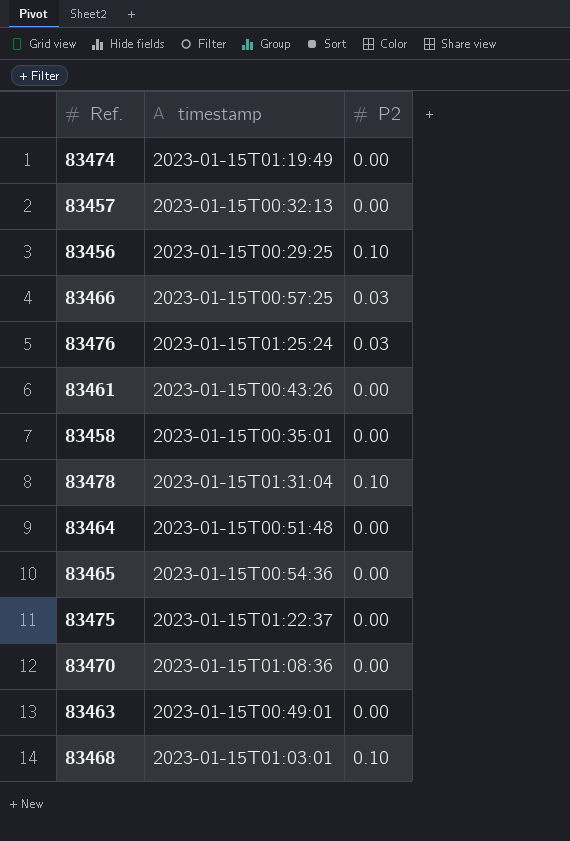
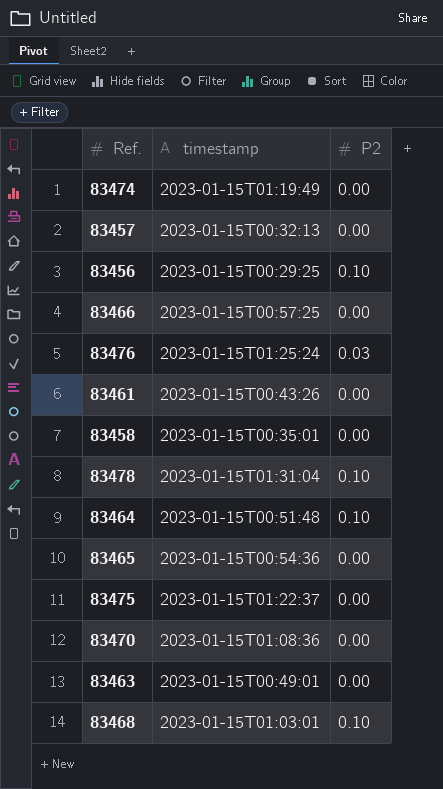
83466 | P2: 0.03 -> 0.00
83464 | P2: 0.00 -> 0.10

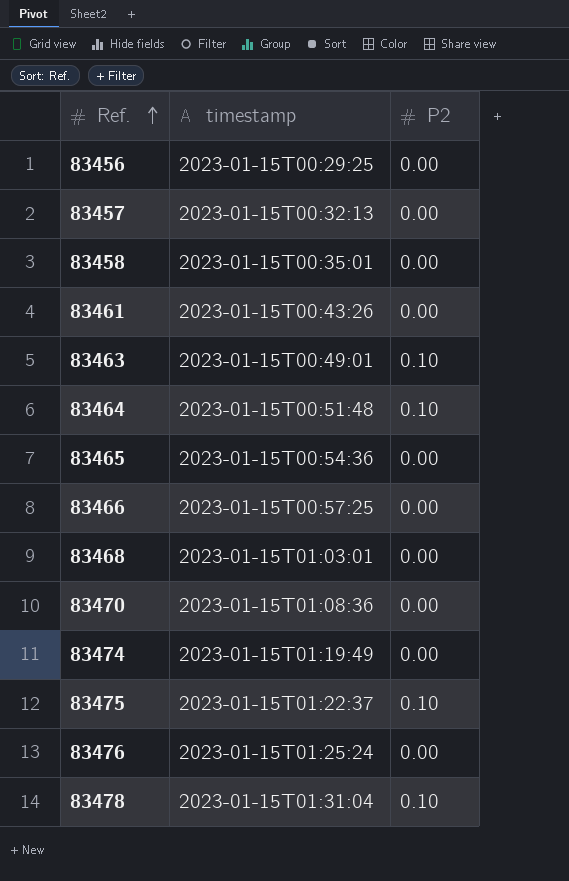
row order: none -> Ref. ascending
83456 | P2: 0.10 -> 0.00
83463 | P2: 0.00 -> 0.10
83468 | P2: 0.10 -> 0.00
83475 | P2: 0.00 -> 0.10
83476 | P2: 0.03 -> 0.00

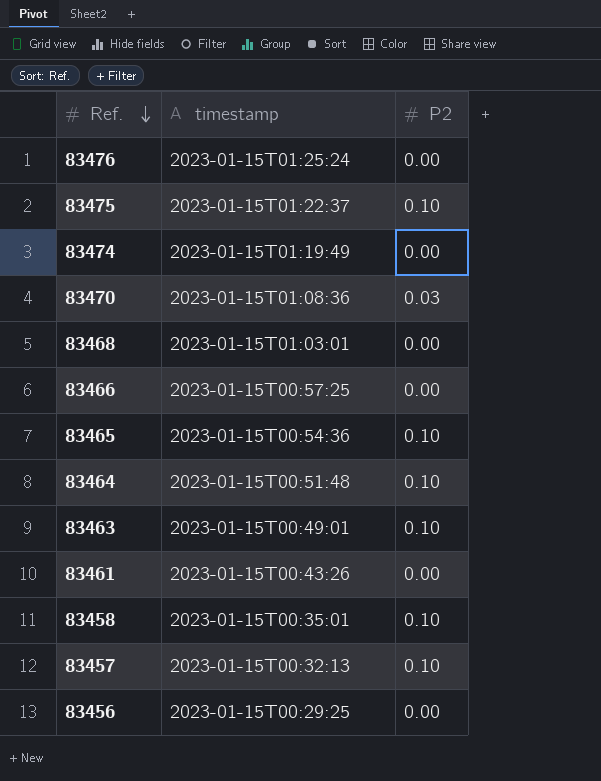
row order: Ref. ascending -> Ref. descending
row 83478: 2023-01-15T01:31:04 | 0.10 -> none
83470 | P2: 0.00 -> 0.03
83465 | P2: 0.00 -> 0.10
83458 | P2: 0.00 -> 0.10
83457 | P2: 0.00 -> 0.10

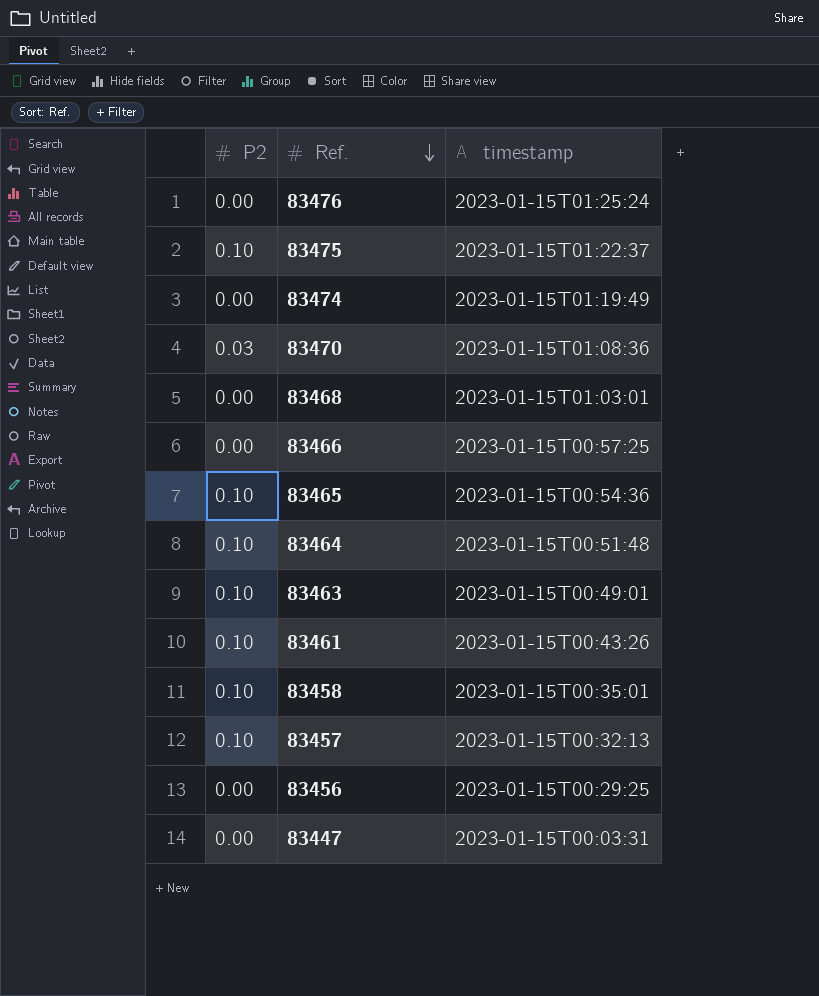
column P2 | position: 3 -> 1
83461 | P2: 0.00 -> 0.10
row 83447: none -> 0.00 | 2023-01-15T00:03:31

